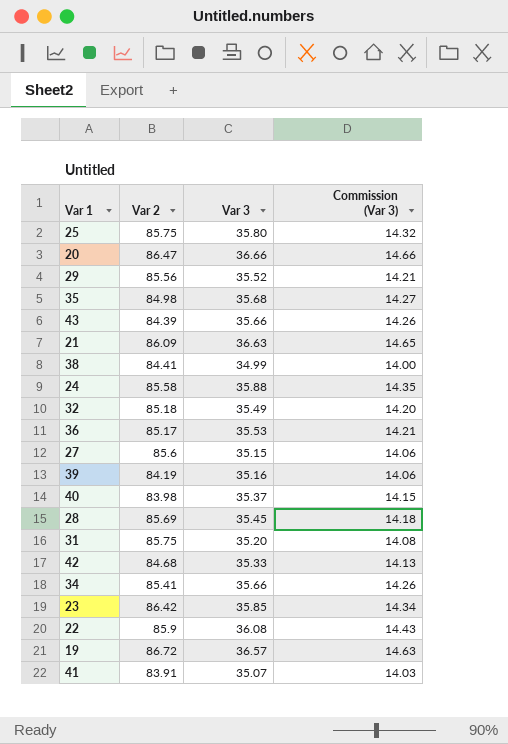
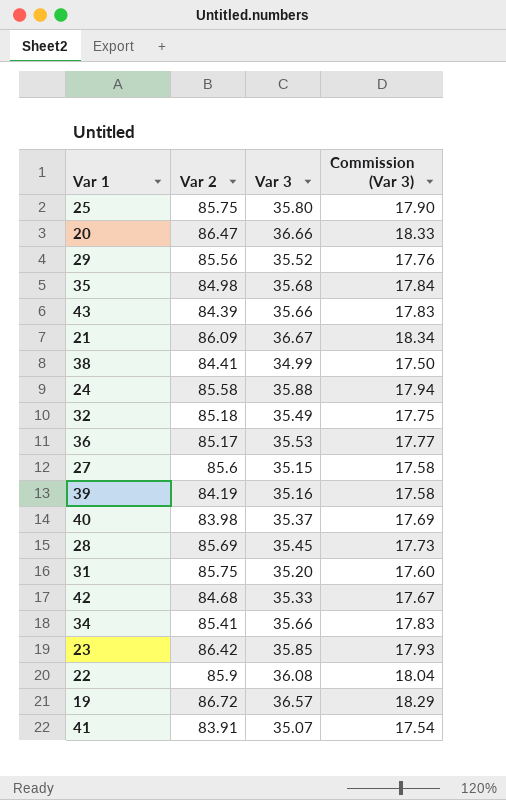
column Commission (Var 3) | formula: [Var 3] * 0.4 -> [Var 3] * 0.5
21 | Var 3: 36.63 -> 36.67

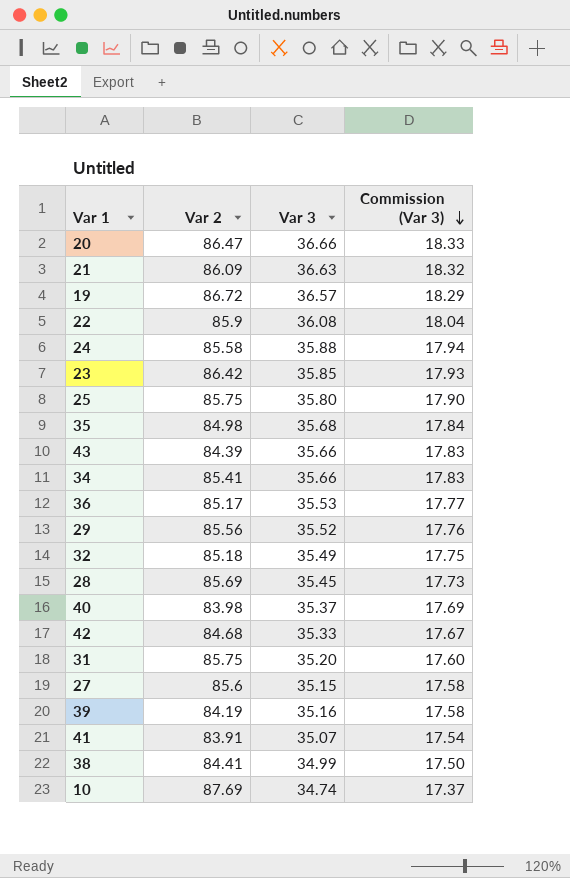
row order: none -> Commission (Var 3) descending
21 | Var 3: 36.67 -> 36.63
21 | Commission (Var 3): 18.34 -> 18.32
row 10: none -> 87.69 | 34.74 | 17.37

